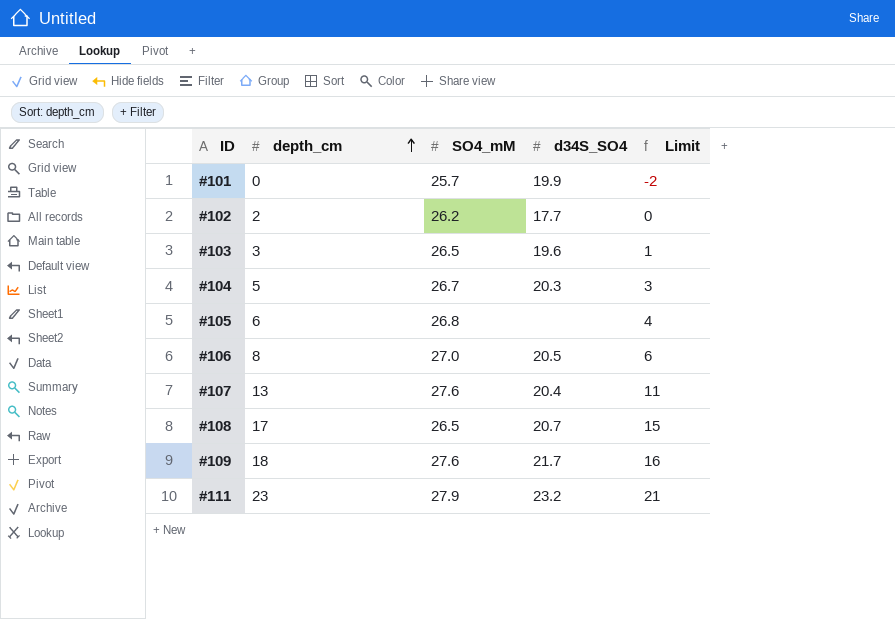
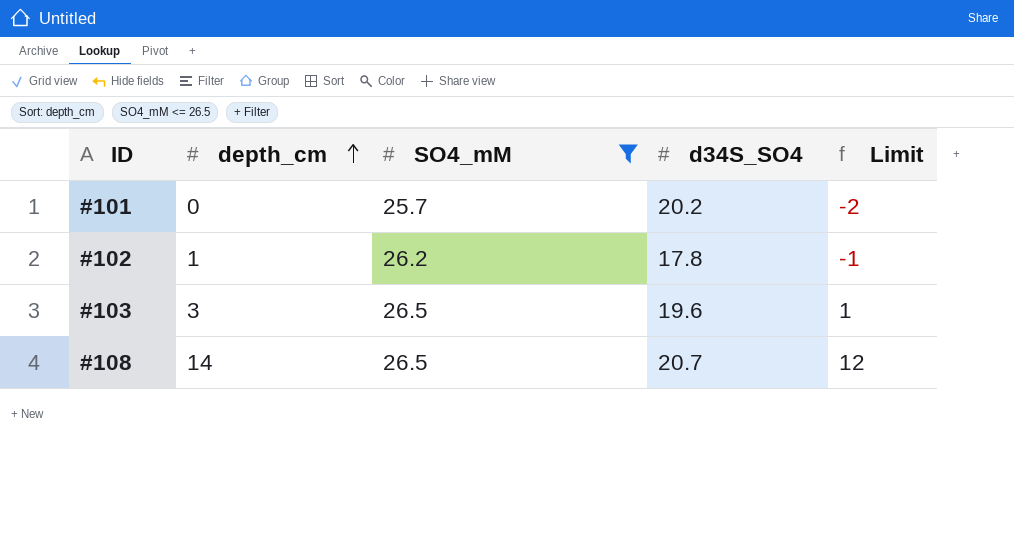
filter: none -> SO4_mM <= 26.5
#101 | d34S_SO4: 19.9 -> 20.2
#102 | depth_cm: 2 -> 1
#102 | d34S_SO4: 17.7 -> 17.8
#102 | Limit: 0 -> -1
#108 | depth_cm: 17 -> 14
#108 | Limit: 15 -> 12

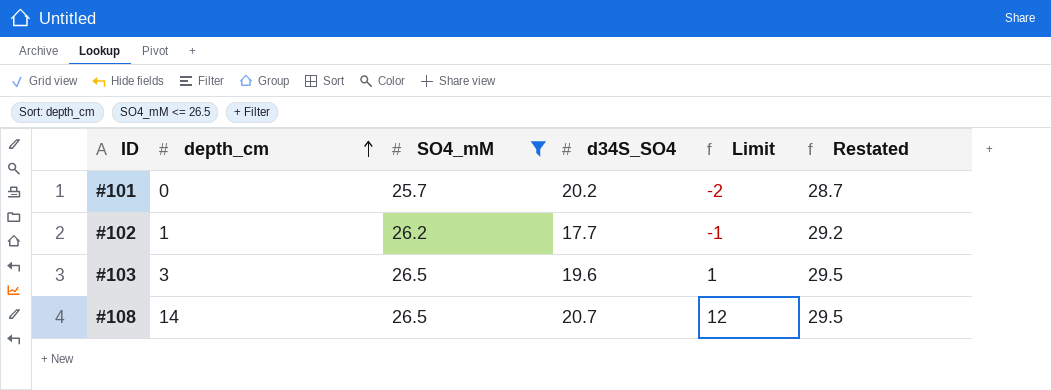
column Restated | formula: none -> [SO4_mM] + 3
#102 | d34S_SO4: 17.8 -> 17.7

